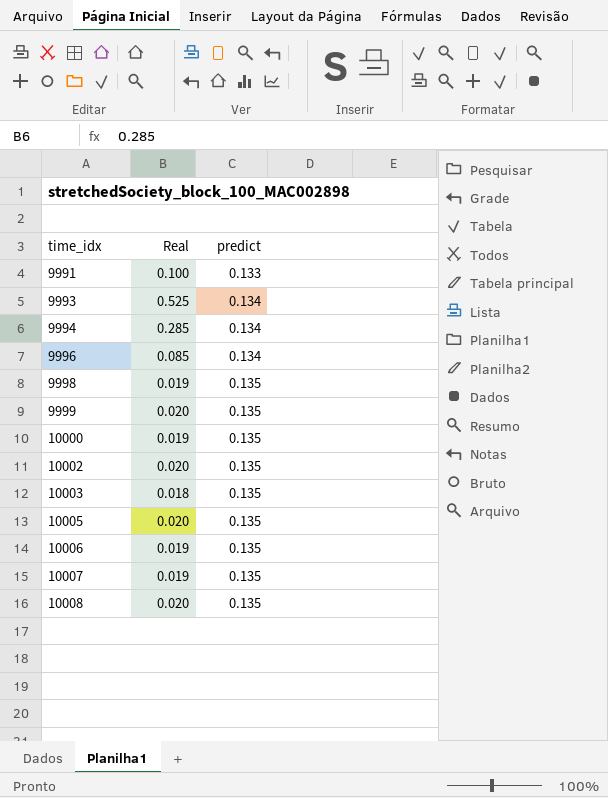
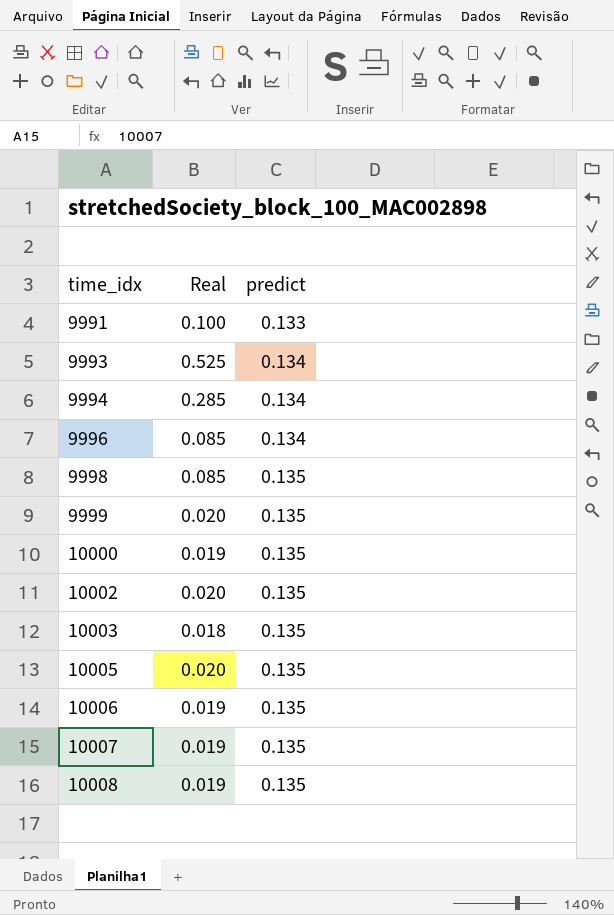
9998 | Real: 0.019 -> 0.085
10008 | Real: 0.020 -> 0.019

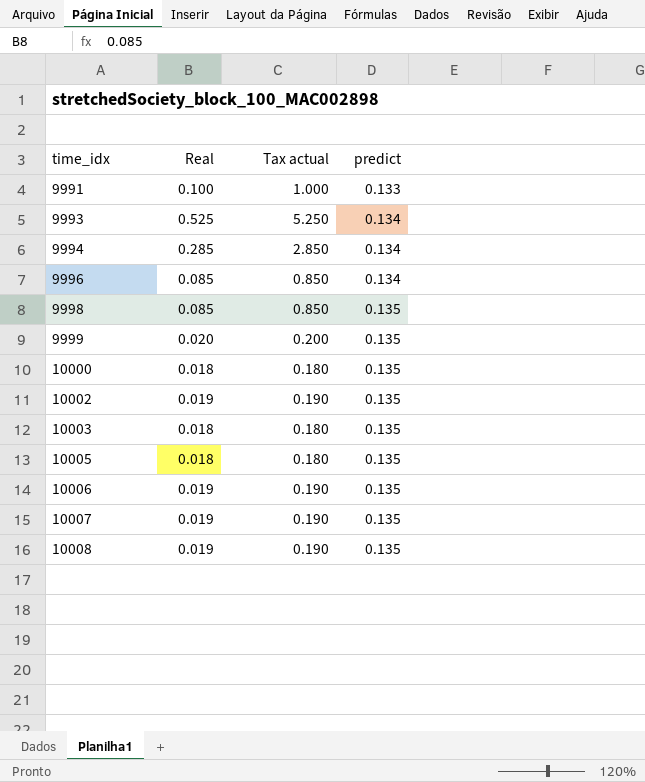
column Tax actual | formula: none -> [Real] * 10
10000 | Real: 0.019 -> 0.018
10002 | Real: 0.020 -> 0.019
10005 | Real: 0.020 -> 0.018

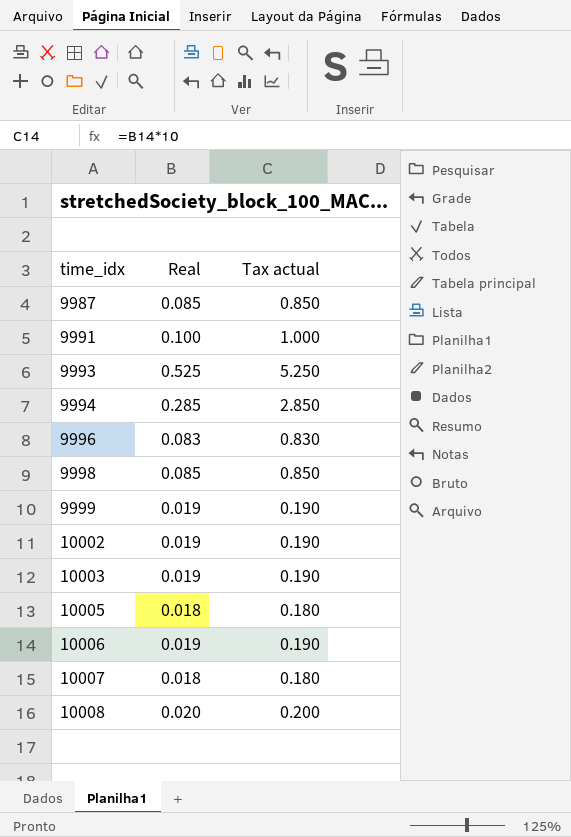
column predict | position: 4 -> none
row 10000: 0.018 | 0.180 | 0.135 -> none
row 9987: none -> 0.085 | 0.850
9996 | Real: 0.085 -> 0.083
9996 | Tax actual: 0.850 -> 0.830
9999 | Real: 0.020 -> 0.019
9999 | Tax actual: 0.200 -> 0.190
10003 | Real: 0.018 -> 0.019
10003 | Tax actual: 0.180 -> 0.190
10007 | Real: 0.019 -> 0.018
10007 | Tax actual: 0.190 -> 0.180
10008 | Real: 0.019 -> 0.020
10008 | Tax actual: 0.190 -> 0.200

